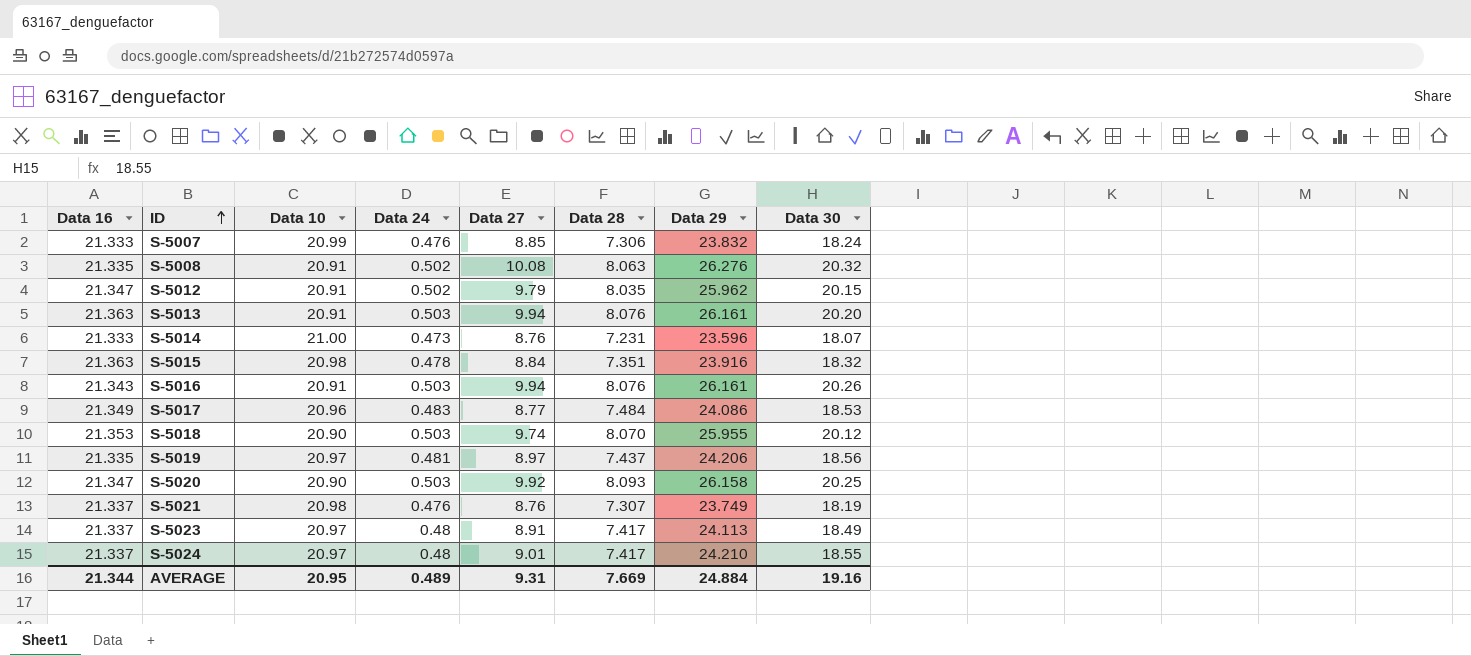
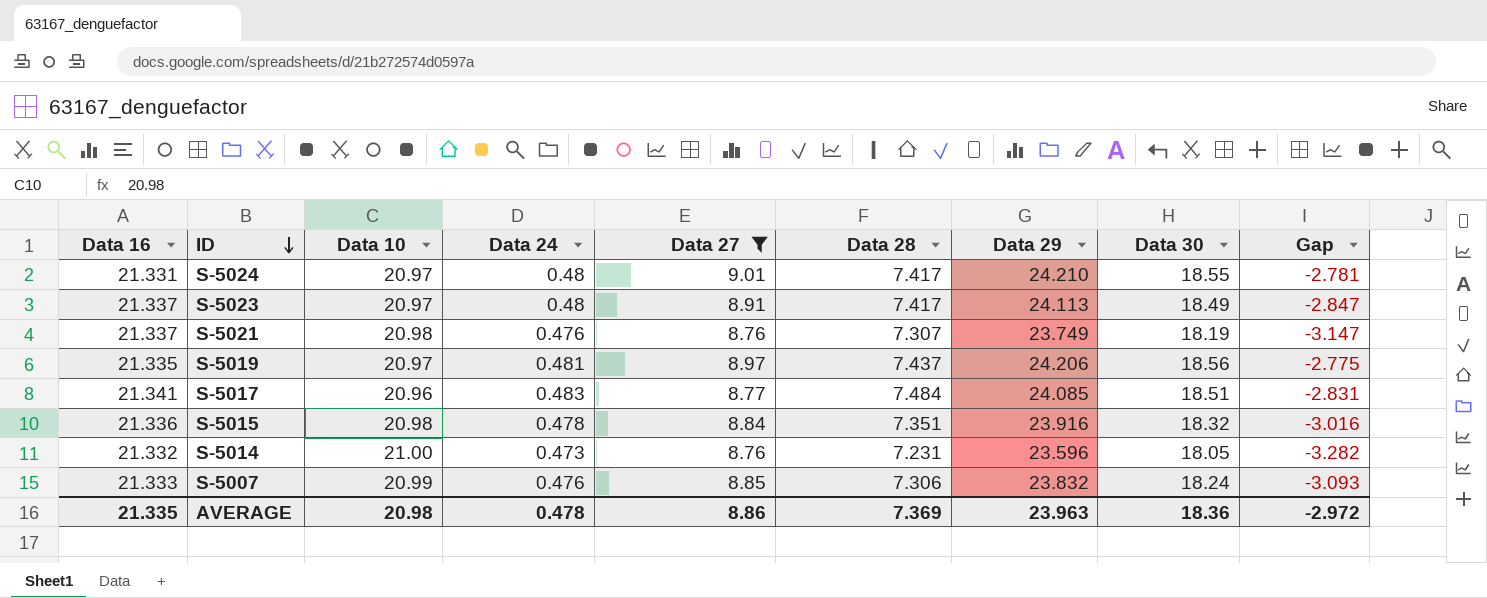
filter: none -> Data 27 <= 9.01
row order: ID ascending -> ID descending
column Gap | formula: none -> [Data 30] - [Data 16]
S-5024 | Data 16: 21.337 -> 21.331
S-5017 | Data 16: 21.349 -> 21.341
S-5017 | Data 29: 24.086 -> 24.085
S-5017 | Data 30: 18.53 -> 18.51
S-5015 | Data 16: 21.363 -> 21.336
S-5014 | Data 16: 21.333 -> 21.332
S-5014 | Data 30: 18.07 -> 18.05
AVERAGE | Data 16: 21.344 -> 21.335
AVERAGE | Data 10: 20.95 -> 20.98
AVERAGE | Data 24: 0.489 -> 0.478
AVERAGE | Data 27: 9.31 -> 8.86
AVERAGE | Data 28: 7.669 -> 7.369
AVERAGE | Data 29: 24.884 -> 23.963
AVERAGE | Data 30: 19.16 -> 18.36

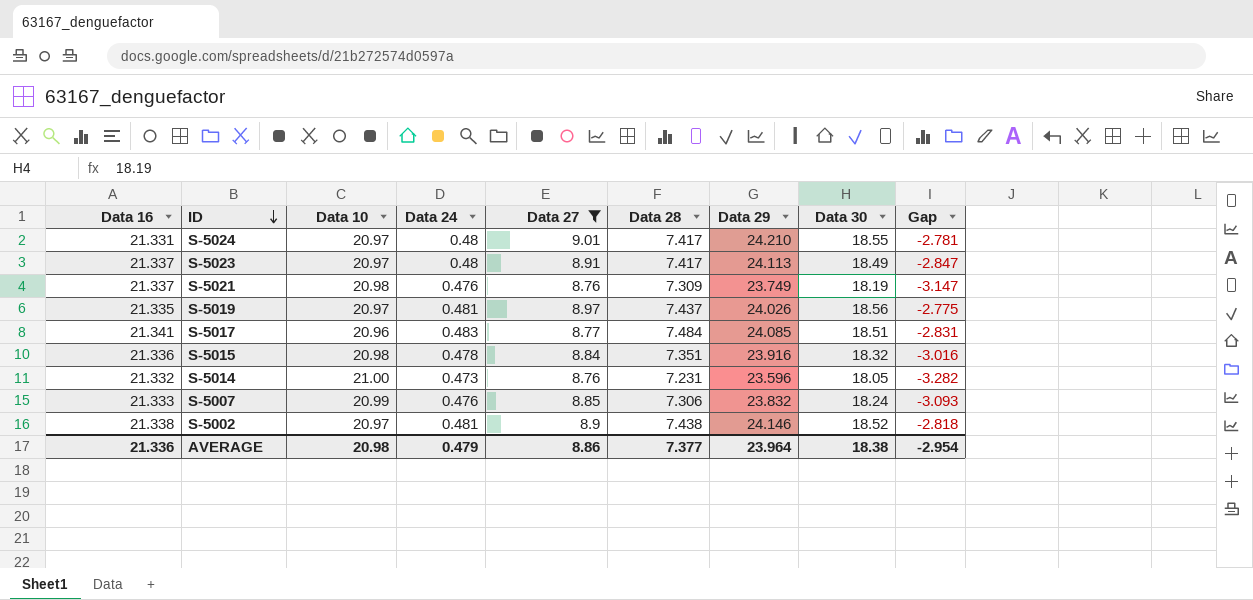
S-5021 | Data 28: 7.307 -> 7.309
S-5019 | Data 29: 24.206 -> 24.026
row S-5002: none -> 21.338 | 20.97 | 0.481 | 8.9 | 7.438 | 24.146 | 18.52 | -2.818
AVERAGE | Data 16: 21.335 -> 21.336
AVERAGE | Data 24: 0.478 -> 0.479
AVERAGE | Data 28: 7.369 -> 7.377
AVERAGE | Data 29: 23.963 -> 23.964
AVERAGE | Data 30: 18.36 -> 18.38
AVERAGE | Gap: -2.972 -> -2.954

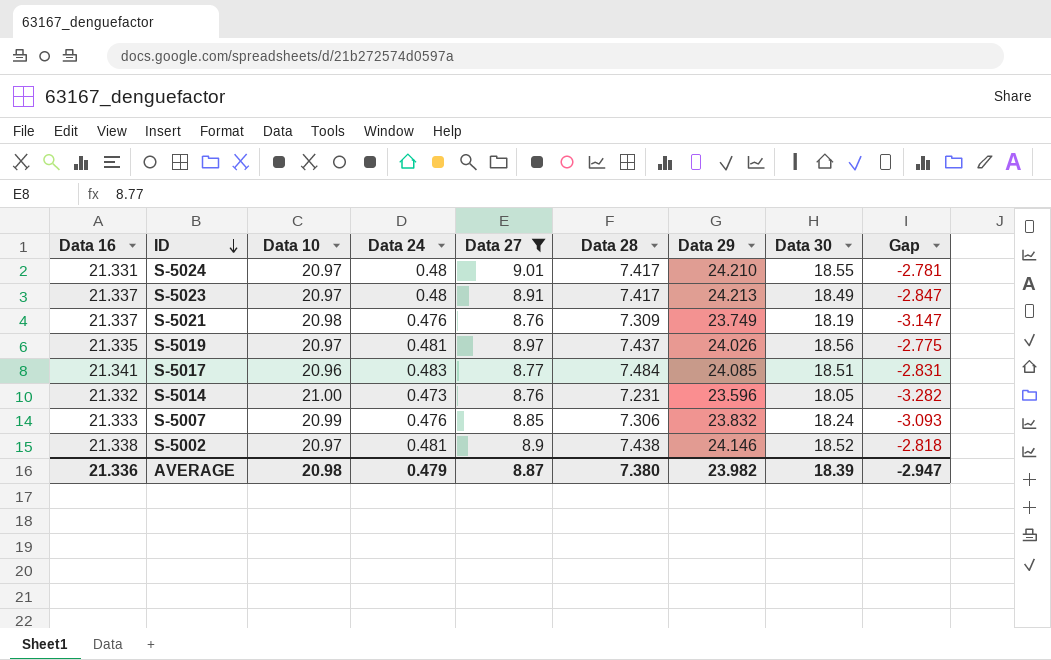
row S-5015: 21.336 | 20.98 | 0.478 | 8.84 | 7.351 | 23.916 | 18.32 | -3.016 -> none
S-5023 | Data 29: 24.113 -> 24.213
AVERAGE | Data 27: 8.86 -> 8.87
AVERAGE | Data 28: 7.377 -> 7.380
AVERAGE | Data 29: 23.964 -> 23.982
AVERAGE | Data 30: 18.38 -> 18.39
AVERAGE | Gap: -2.954 -> -2.947

